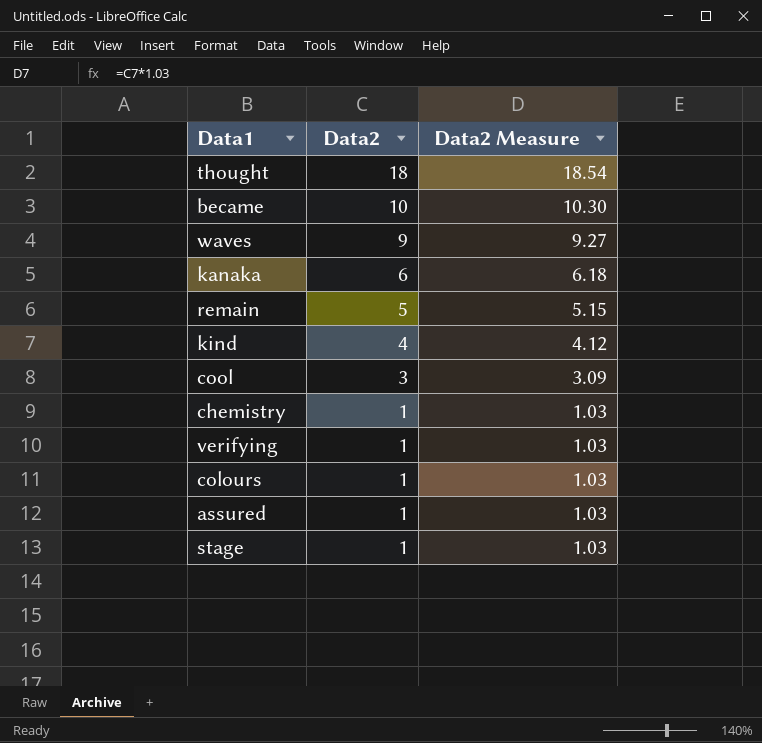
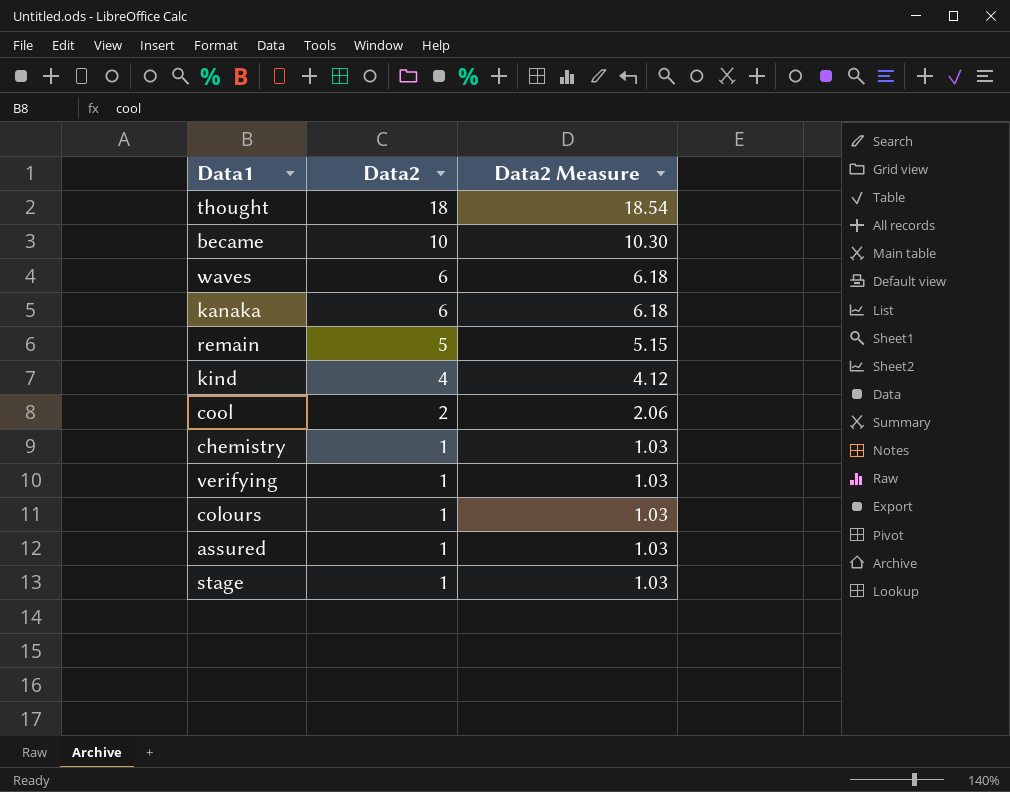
waves | Data2: 9 -> 6
waves | Data2 Measure: 9.27 -> 6.18
cool | Data2: 3 -> 2
cool | Data2 Measure: 3.09 -> 2.06

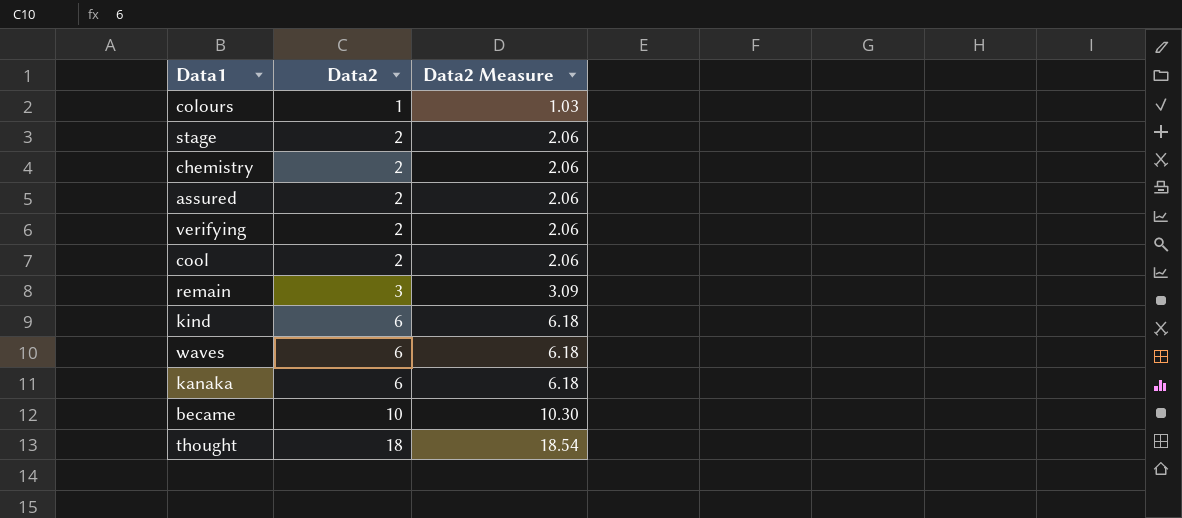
row order: Data2 descending -> Data2 ascending
stage | Data2: 1 -> 2
stage | Data2 Measure: 1.03 -> 2.06
chemistry | Data2: 1 -> 2
chemistry | Data2 Measure: 1.03 -> 2.06
assured | Data2: 1 -> 2
assured | Data2 Measure: 1.03 -> 2.06
verifying | Data2: 1 -> 2
verifying | Data2 Measure: 1.03 -> 2.06
remain | Data2: 5 -> 3
remain | Data2 Measure: 5.15 -> 3.09
kind | Data2: 4 -> 6
kind | Data2 Measure: 4.12 -> 6.18

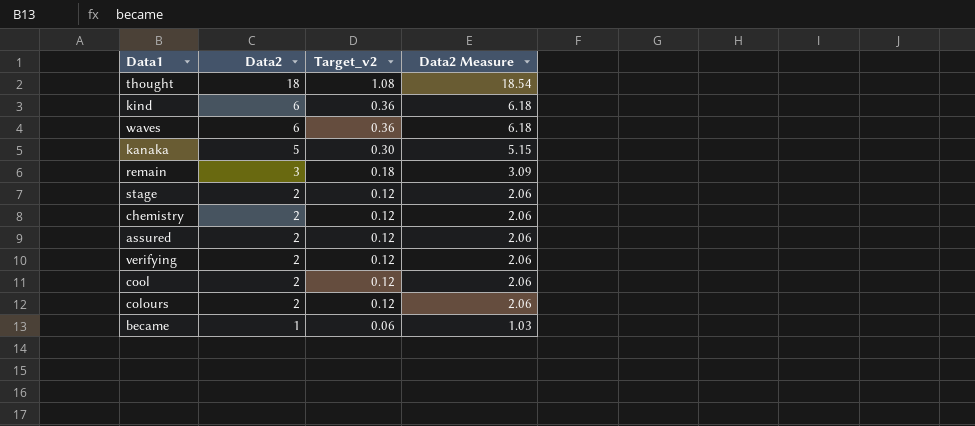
row order: Data2 ascending -> Data2 descending
column Target_v2 | formula: none -> [Data2] * 0.06
kanaka | Data2: 6 -> 5
kanaka | Data2 Measure: 6.18 -> 5.15
colours | Data2: 1 -> 2
colours | Data2 Measure: 1.03 -> 2.06
became | Data2: 10 -> 1
became | Data2 Measure: 10.30 -> 1.03

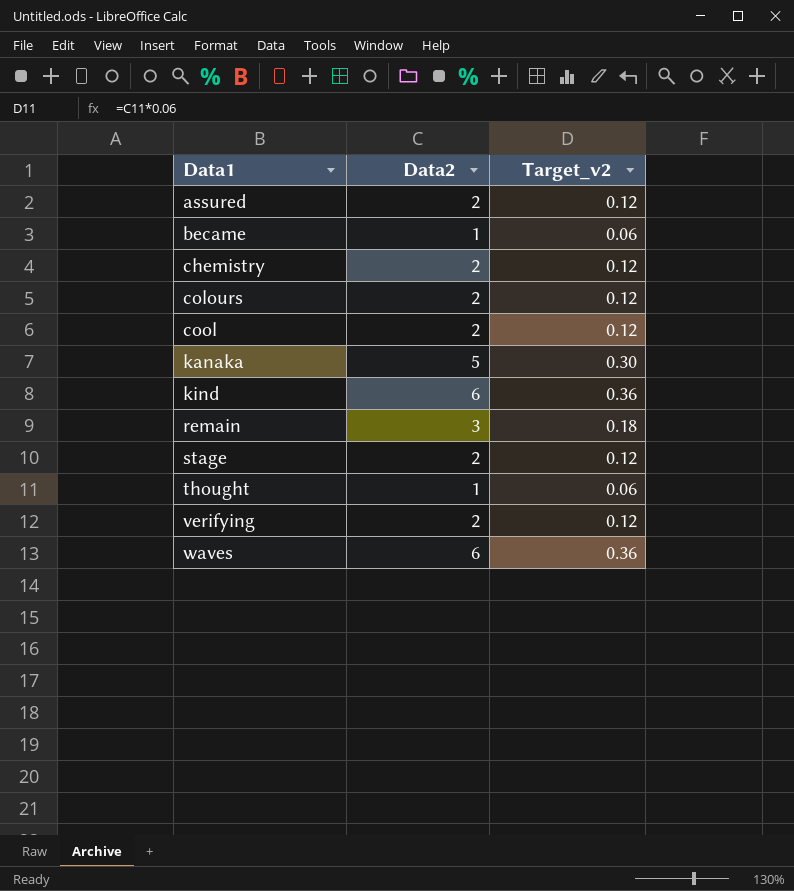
row order: Data2 descending -> Data1 ascending
column Data2 Measure | formula: [Data2] * 1.03 -> none
thought | Data2: 18 -> 1
thought | Target_v2: 1.08 -> 0.06

